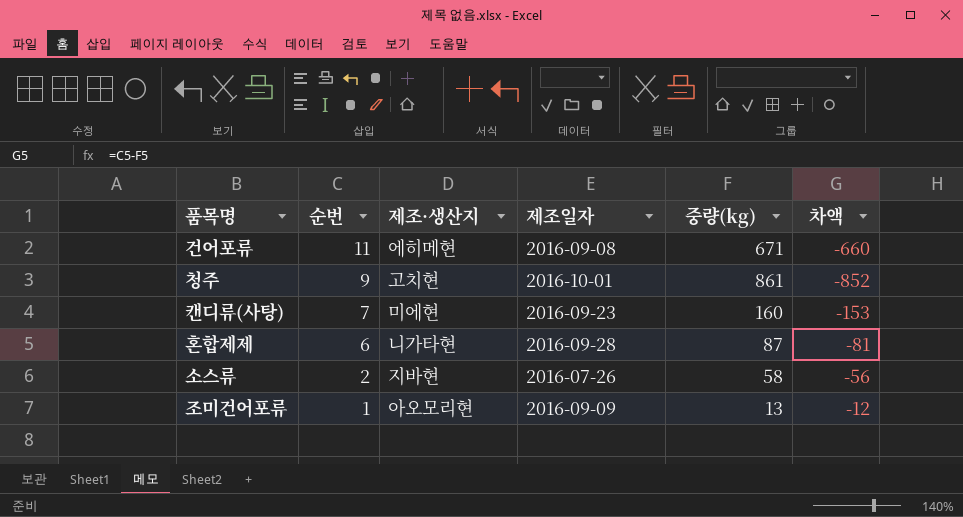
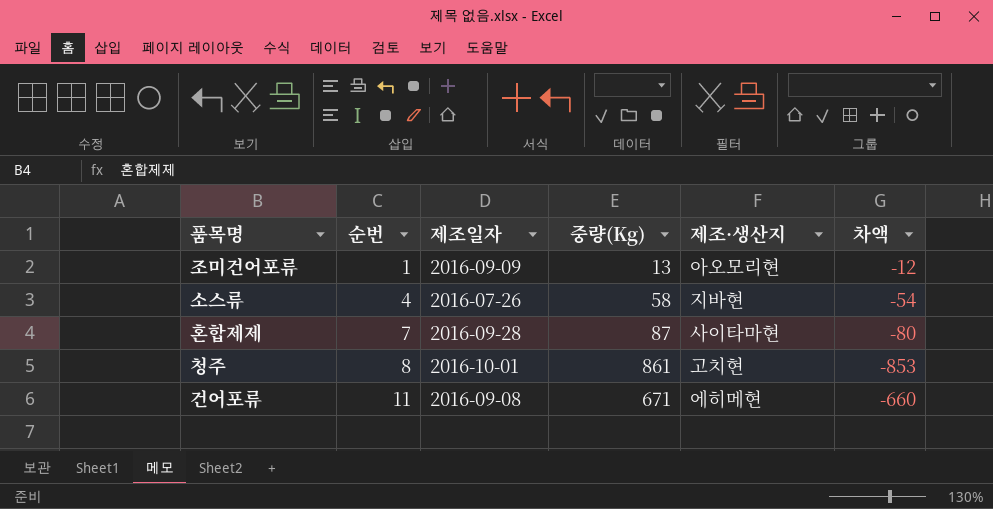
row order: 순번 descending -> 순번 ascending
column name: 중량(kg) -> 중량(Kg)
column 제조·생산지 | position: 3 -> 5
row 캔디류(사탕): 7 | 미에현 | 2016-09-23 | 160 | -153 -> none
소스류 | 순번: 2 -> 4
소스류 | 차액: -56 -> -54
혼합제제 | 순번: 6 -> 7
혼합제제 | 제조·생산지: 니가타현 -> 사이타마현
혼합제제 | 차액: -81 -> -80
청주 | 순번: 9 -> 8
청주 | 차액: -852 -> -853

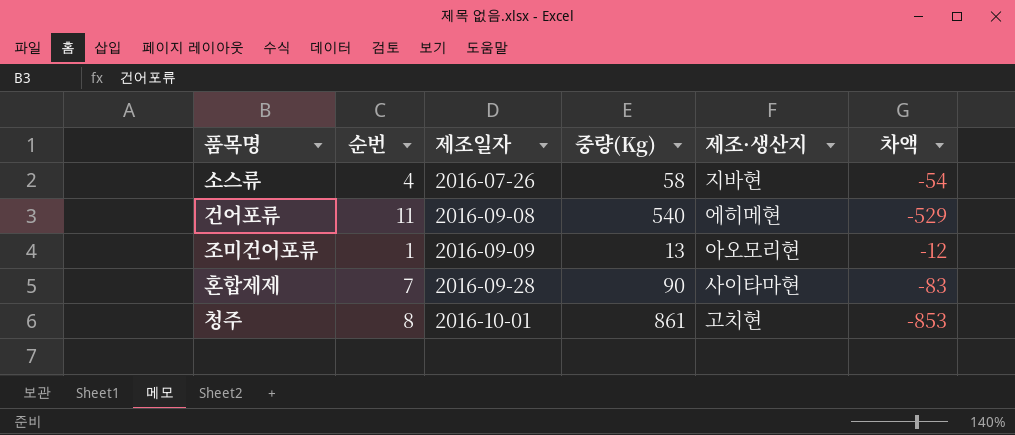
row order: 순번 ascending -> 제조일자 ascending
건어포류 | 중량(Kg): 671 -> 540
건어포류 | 차액: -660 -> -529
혼합제제 | 중량(Kg): 87 -> 90
혼합제제 | 차액: -80 -> -83

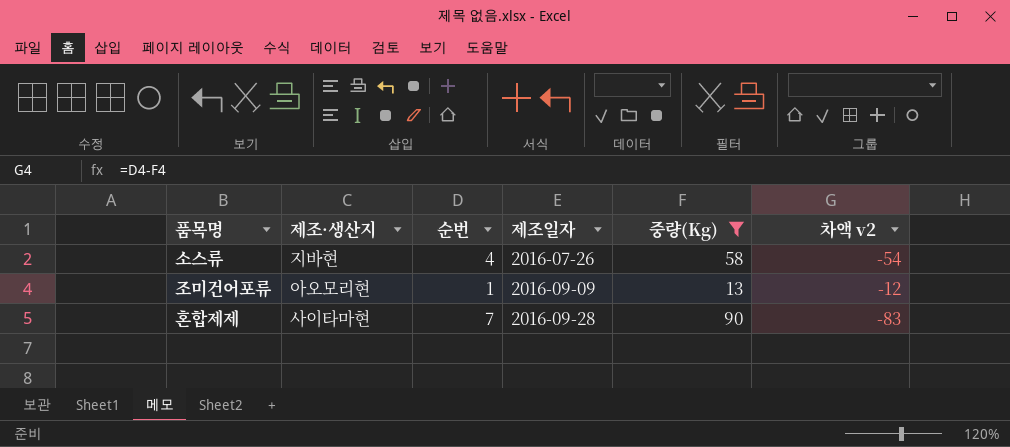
filter: none -> 중량(Kg) <= 90
column 제조·생산지 | position: 5 -> 2
column name: 차액 -> 차액 v2

